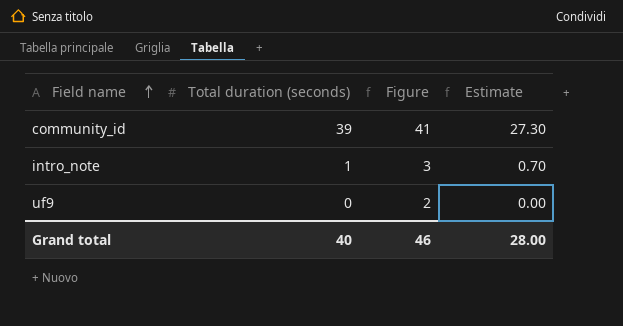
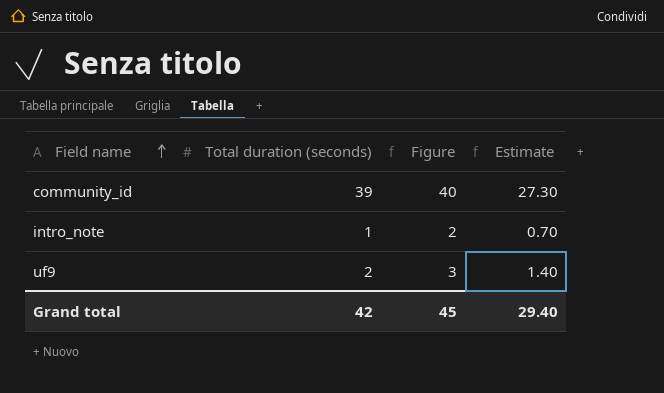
column Figure | formula: [Total duration (seconds)] + 2 -> [Total duration (seconds)] + 1
uf9 | Total duration (seconds): 0 -> 2
uf9 | Estimate: 0.00 -> 1.40
Grand total | Total duration (seconds): 40 -> 42
Grand total | Figure: 46 -> 45
Grand total | Estimate: 28.00 -> 29.40

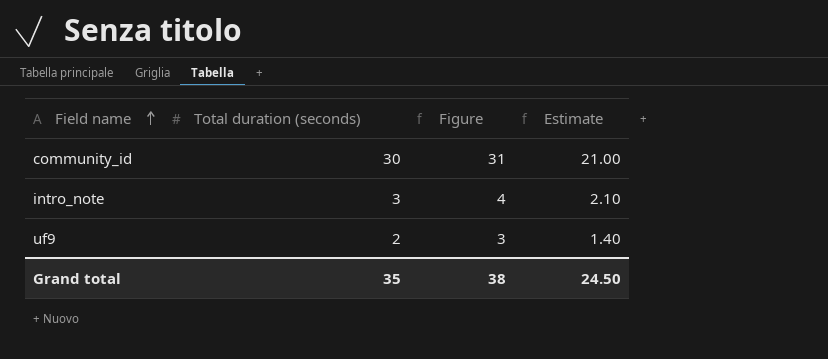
community_id | Total duration (seconds): 39 -> 30
community_id | Figure: 40 -> 31
community_id | Estimate: 27.30 -> 21.00
intro_note | Total duration (seconds): 1 -> 3
intro_note | Figure: 2 -> 4
intro_note | Estimate: 0.70 -> 2.10
Grand total | Total duration (seconds): 42 -> 35
Grand total | Figure: 45 -> 38
Grand total | Estimate: 29.40 -> 24.50

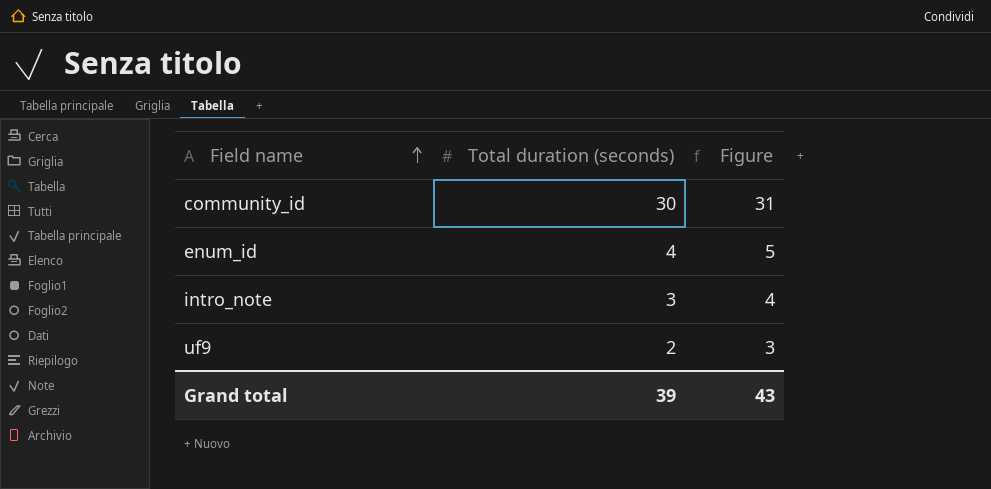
column Estimate | formula: [Total duration (seconds)] * 0.7 -> none
row enum_id: none -> 4 | 5
Grand total | Total duration (seconds): 35 -> 39
Grand total | Figure: 38 -> 43

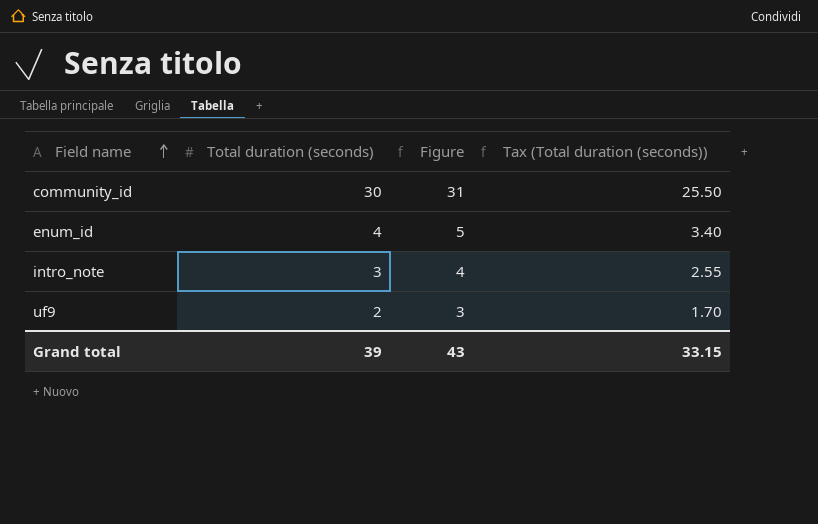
column Tax (Total duration (seconds)) | formula: none -> [Total duration (seconds)] * 0.85

